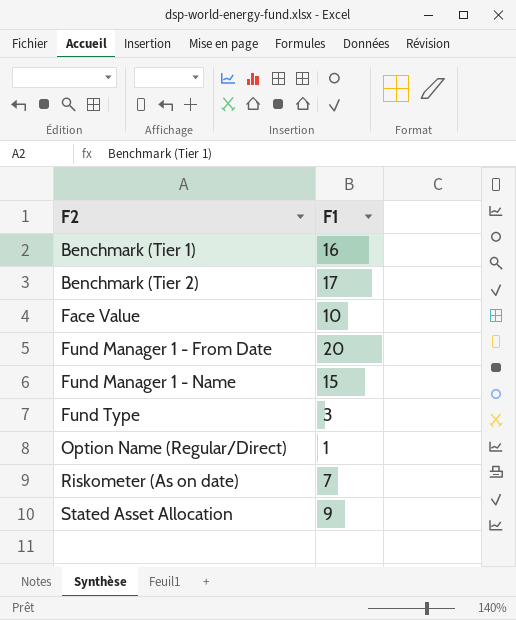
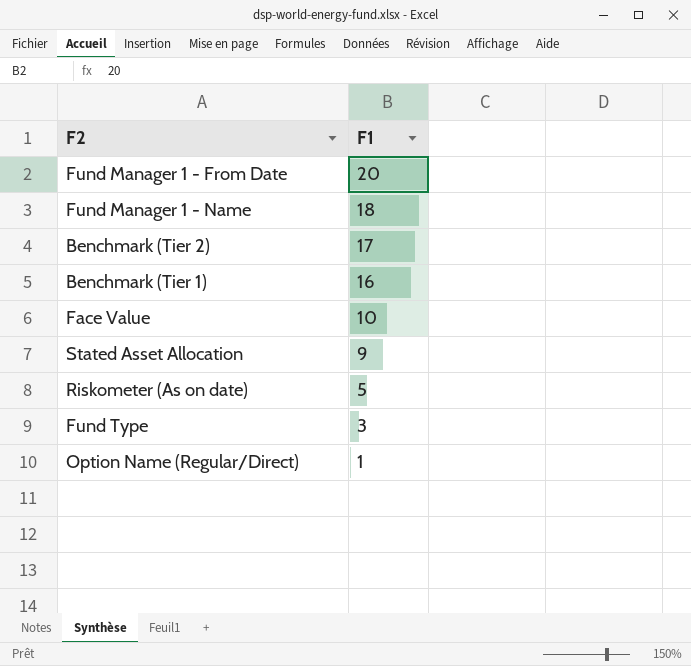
row order: F2 ascending -> F1 descending
Fund Manager 1 - Name | F1: 15 -> 18
Riskometer (As on date) | F1: 7 -> 5

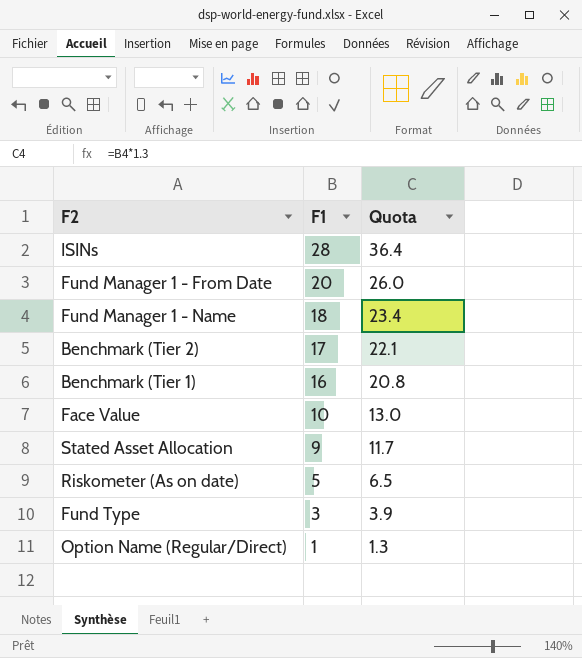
column Quota | formula: none -> [F1] * 1.3
row ISINs: none -> 28 | 36.4

